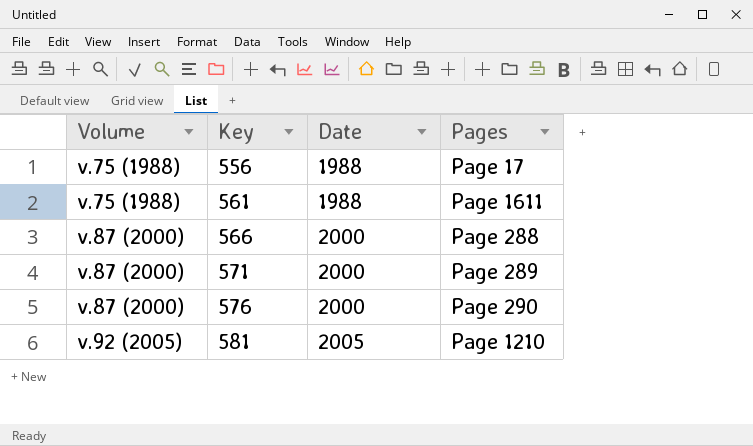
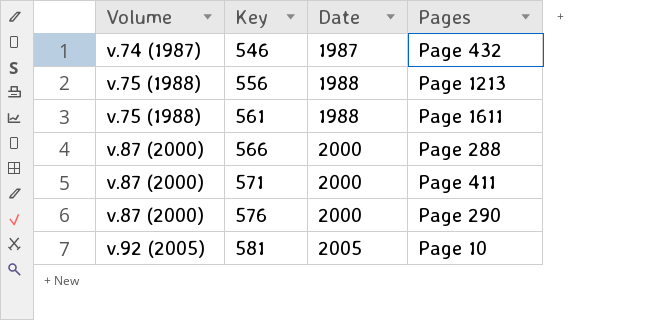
row 546: none -> v.74 (1987) | 1987 | Page 432
556 | Pages: Page 17 -> Page 1213
571 | Pages: Page 289 -> Page 411
581 | Pages: Page 1210 -> Page 10

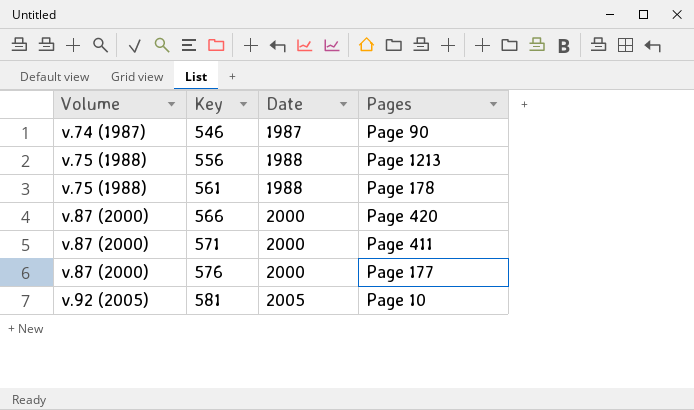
546 | Pages: Page 432 -> Page 90
561 | Pages: Page 1611 -> Page 178
566 | Pages: Page 288 -> Page 420
576 | Pages: Page 290 -> Page 177

